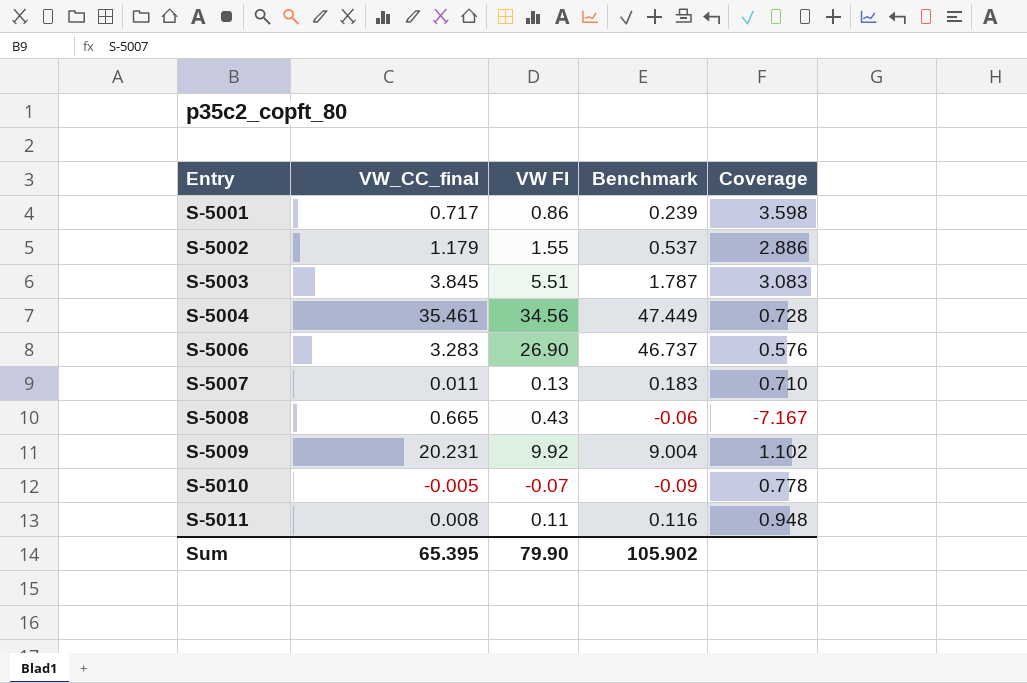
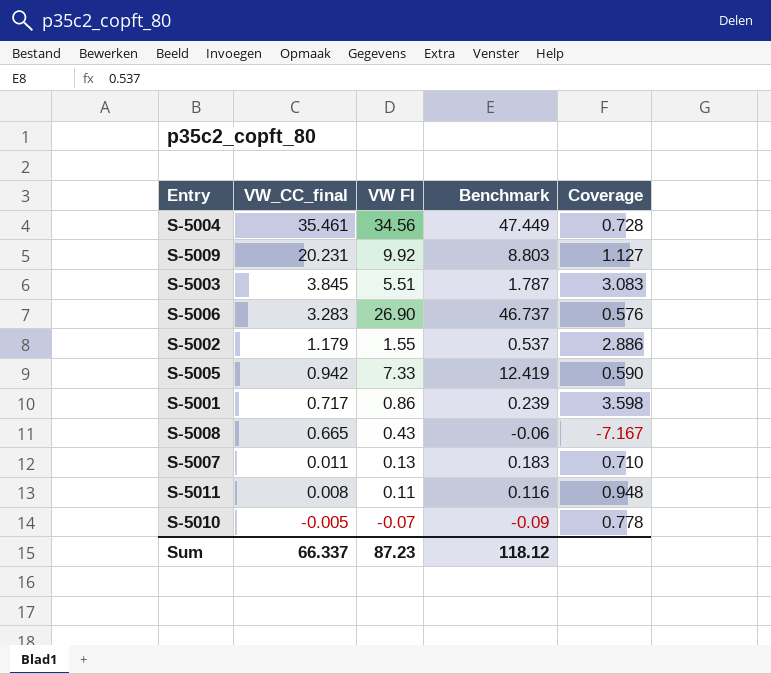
row order: Entry ascending -> VW_CC_final descending
S-5009 | Benchmark: 9.004 -> 8.803
S-5009 | Coverage: 1.102 -> 1.127
row S-5005: none -> 0.942 | 7.33 | 12.419 | 0.590
Sum | VW_CC_final: 65.395 -> 66.337
Sum | VW FI: 79.90 -> 87.23
Sum | Benchmark: 105.902 -> 118.12

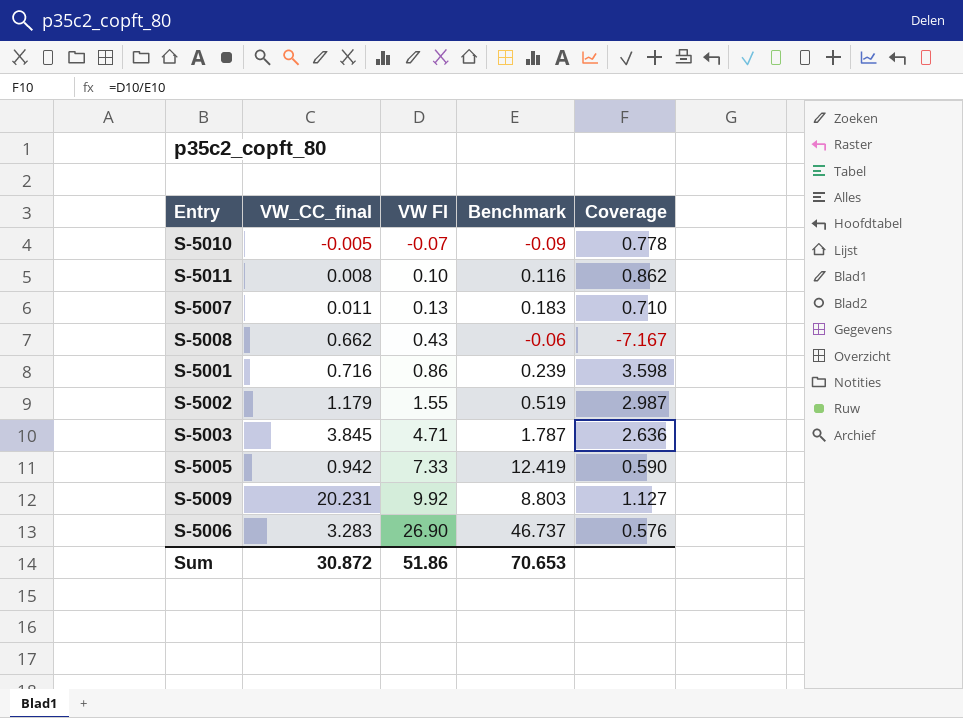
row order: VW_CC_final descending -> VW FI ascending
row S-5004: 35.461 | 34.56 | 47.449 | 0.728 -> none
S-5011 | VW FI: 0.11 -> 0.10
S-5011 | Coverage: 0.948 -> 0.862
S-5008 | VW_CC_final: 0.665 -> 0.662
S-5001 | VW_CC_final: 0.717 -> 0.716
S-5002 | Benchmark: 0.537 -> 0.519
S-5002 | Coverage: 2.886 -> 2.987
S-5003 | VW FI: 5.51 -> 4.71
S-5003 | Coverage: 3.083 -> 2.636
Sum | VW_CC_final: 66.337 -> 30.872
Sum | VW FI: 87.23 -> 51.86
Sum | Benchmark: 118.12 -> 70.653

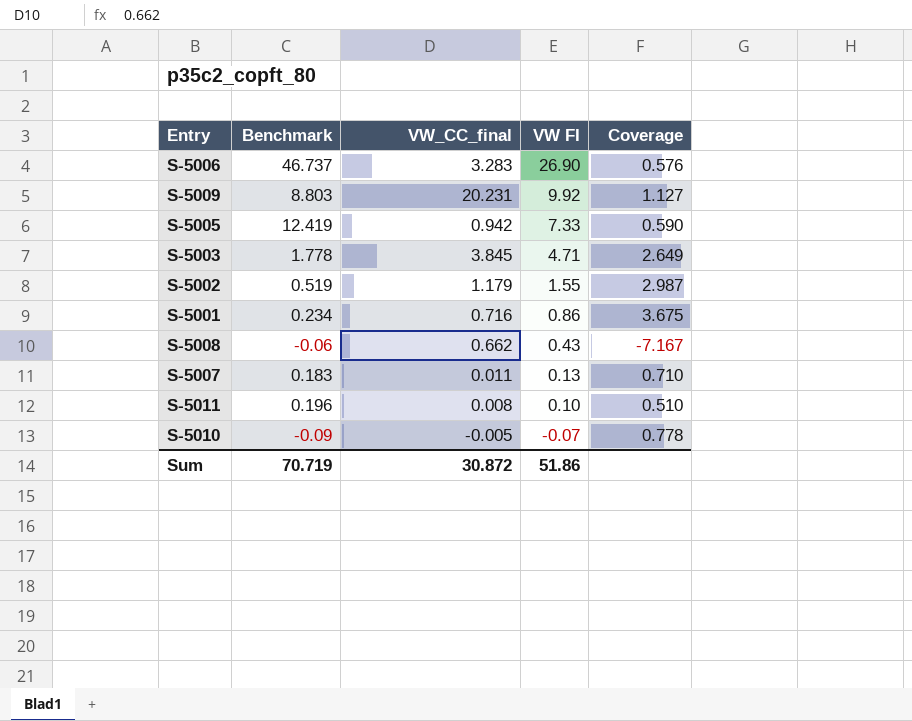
row order: VW FI ascending -> VW FI descending
column Benchmark | position: 4 -> 2
S-5003 | Benchmark: 1.787 -> 1.778
S-5003 | Coverage: 2.636 -> 2.649
S-5001 | Benchmark: 0.239 -> 0.234
S-5001 | Coverage: 3.598 -> 3.675
S-5011 | Benchmark: 0.116 -> 0.196
S-5011 | Coverage: 0.862 -> 0.510
Sum | Benchmark: 70.653 -> 70.719

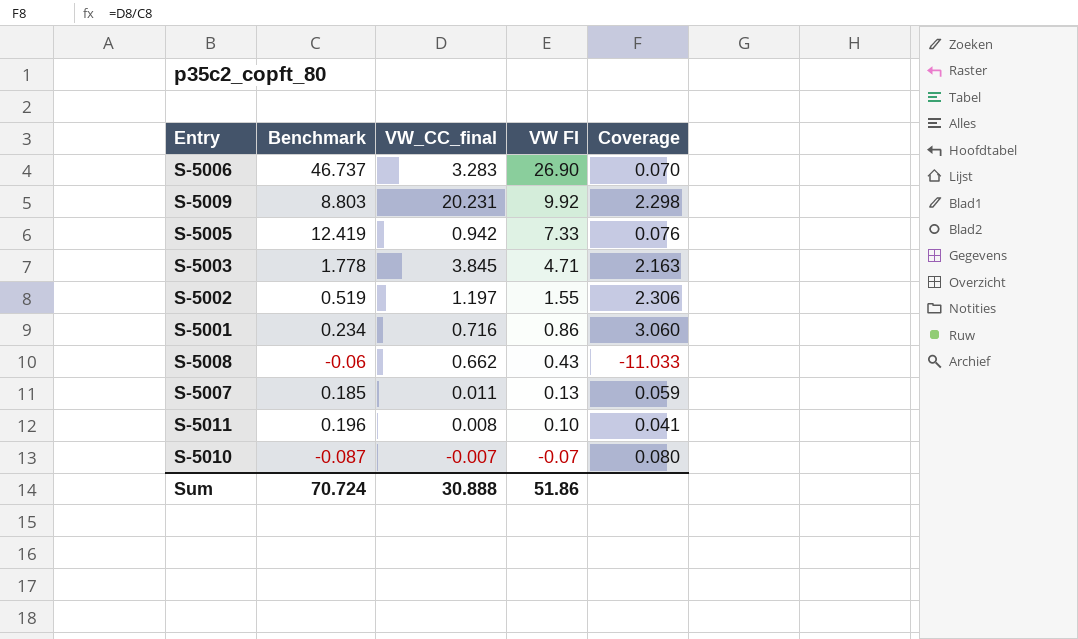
column Coverage | formula: [VW FI] / [Benchmark] -> [VW_CC_final] / [Benchmark]
S-5002 | VW_CC_final: 1.179 -> 1.197
S-5007 | Benchmark: 0.183 -> 0.185
S-5010 | Benchmark: -0.09 -> -0.087
S-5010 | VW_CC_final: -0.005 -> -0.007
Sum | Benchmark: 70.719 -> 70.724
Sum | VW_CC_final: 30.872 -> 30.888

